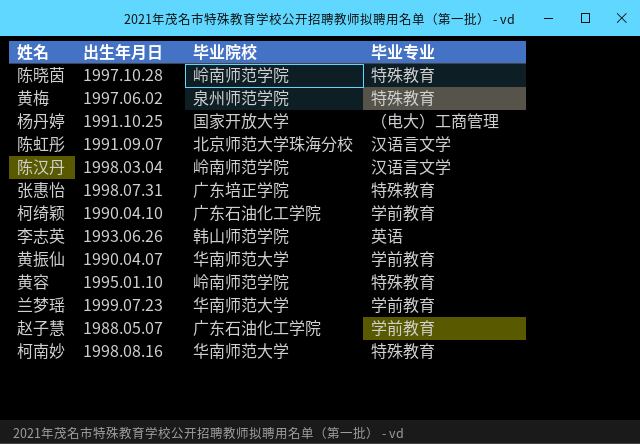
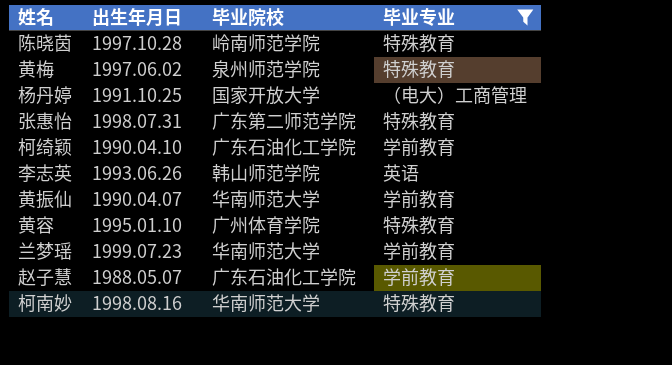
filter: none -> 毕业专业 != 汉语言文学
张惠怡 | 毕业院校: 广东培正学院 -> 广东第二师范学院
黄容 | 毕业院校: 岭南师范学院 -> 广州体育学院

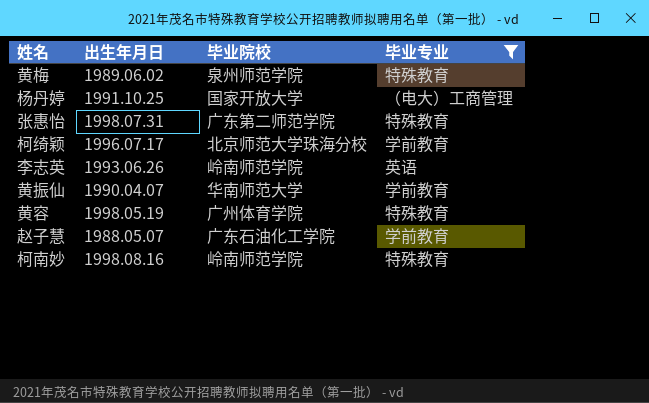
row 陈晓茵: 1997.10.28 | 岭南师范学院 | 特殊教育 -> none
row 兰梦瑶: 1999.07.23 | 华南师范大学 | 学前教育 -> none
黄梅 | 出生年月日: 1997.06.02 -> 1989.06.02
柯绮颖 | 出生年月日: 1990.04.10 -> 1996.07.17
柯绮颖 | 毕业院校: 广东石油化工学院 -> 北京师范大学珠海分校
李志英 | 毕业院校: 韩山师范学院 -> 岭南师范学院
黄容 | 出生年月日: 1995.01.10 -> 1998.05.19
柯南妙 | 毕业院校: 华南师范大学 -> 岭南师范学院

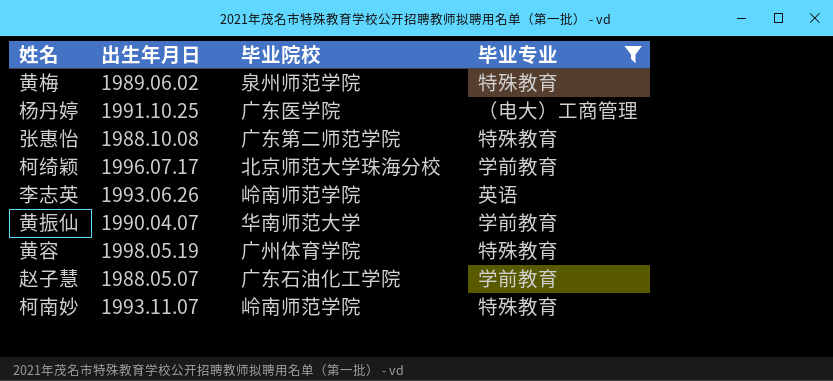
杨丹婷 | 毕业院校: 国家开放大学 -> 广东医学院
张惠怡 | 出生年月日: 1998.07.31 -> 1988.10.08
柯南妙 | 出生年月日: 1998.08.16 -> 1993.11.07

